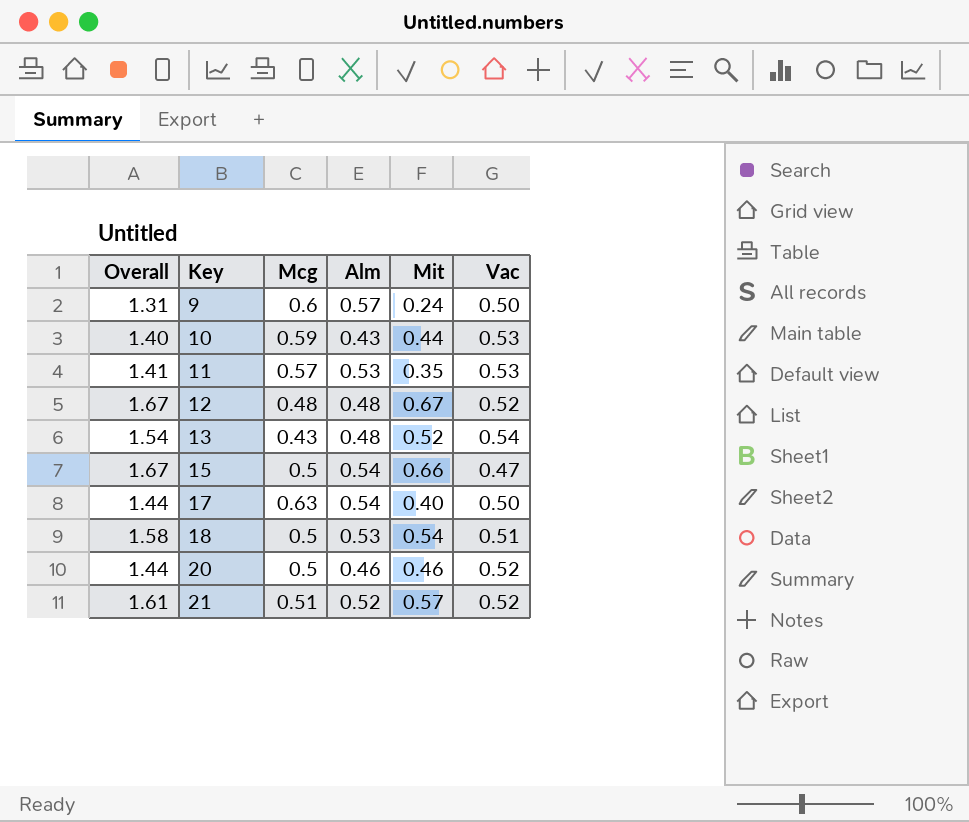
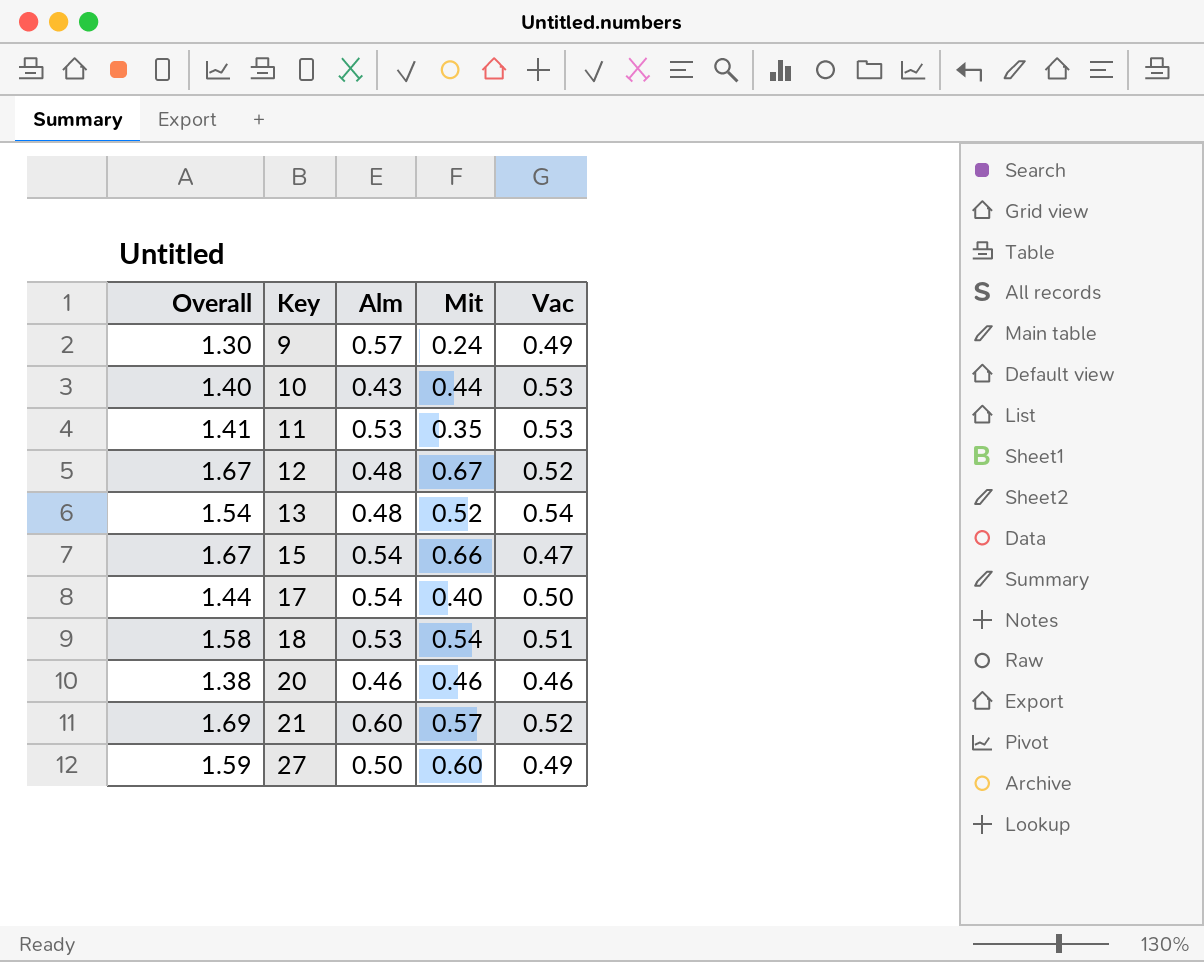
column Mcg | position: 3 -> none
9 | Overall: 1.31 -> 1.30
9 | Vac: 0.50 -> 0.49
20 | Overall: 1.44 -> 1.38
20 | Vac: 0.52 -> 0.46
21 | Overall: 1.61 -> 1.69
21 | Alm: 0.52 -> 0.60
row 27: none -> 1.59 | 0.50 | 0.60 | 0.49

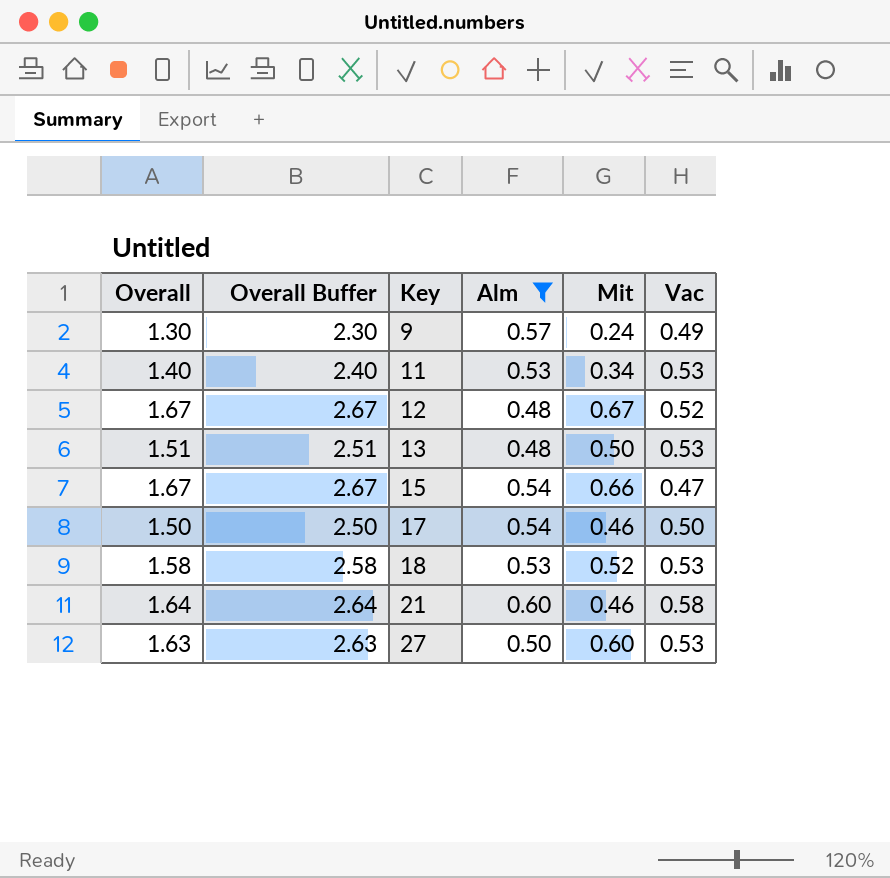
filter: none -> Alm >= 0.48
column Overall Buffer | formula: none -> [Overall] + 1
11 | Overall: 1.41 -> 1.40
11 | Mit: 0.35 -> 0.34
13 | Overall: 1.54 -> 1.51
13 | Mit: 0.52 -> 0.50
13 | Vac: 0.54 -> 0.53
17 | Overall: 1.44 -> 1.50
17 | Mit: 0.40 -> 0.46
18 | Mit: 0.54 -> 0.52
18 | Vac: 0.51 -> 0.53
21 | Overall: 1.69 -> 1.64
21 | Mit: 0.57 -> 0.46
21 | Vac: 0.52 -> 0.58
27 | Overall: 1.59 -> 1.63
27 | Vac: 0.49 -> 0.53

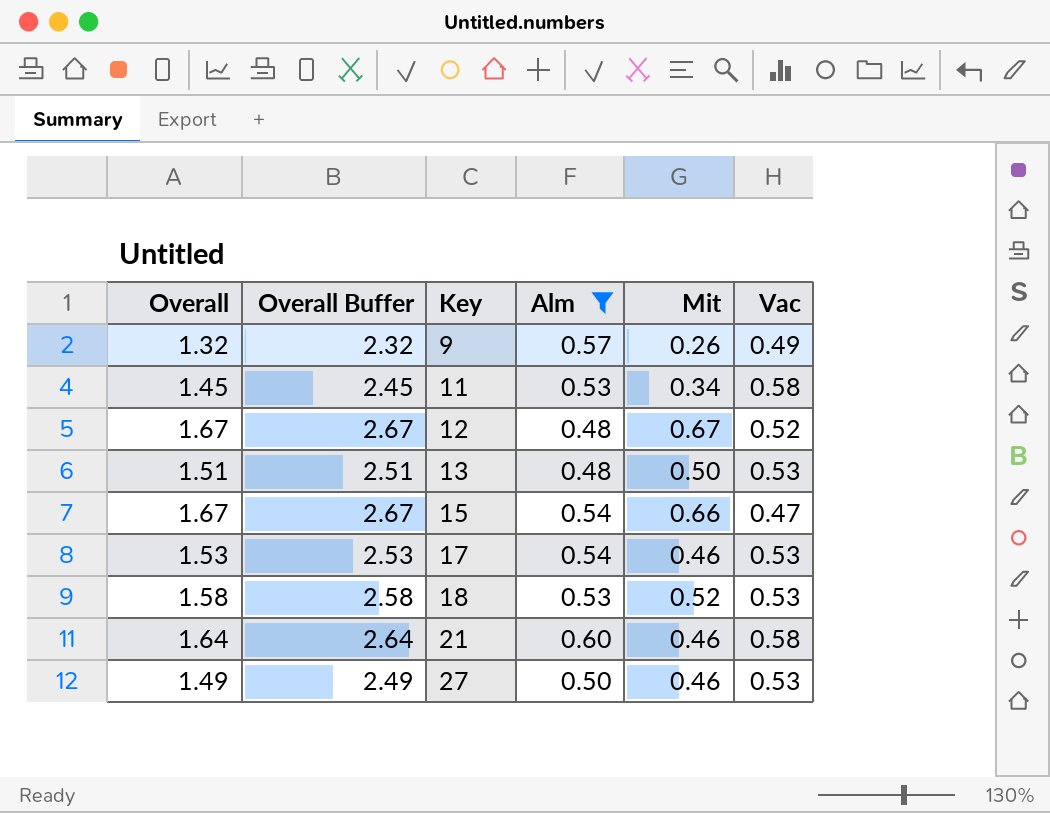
9 | Overall: 1.30 -> 1.32
9 | Overall Buffer: 2.30 -> 2.32
9 | Mit: 0.24 -> 0.26
11 | Overall: 1.40 -> 1.45
11 | Overall Buffer: 2.40 -> 2.45
11 | Vac: 0.53 -> 0.58
17 | Overall: 1.50 -> 1.53
17 | Overall Buffer: 2.50 -> 2.53
17 | Vac: 0.50 -> 0.53
27 | Overall: 1.63 -> 1.49
27 | Overall Buffer: 2.63 -> 2.49
27 | Mit: 0.60 -> 0.46

